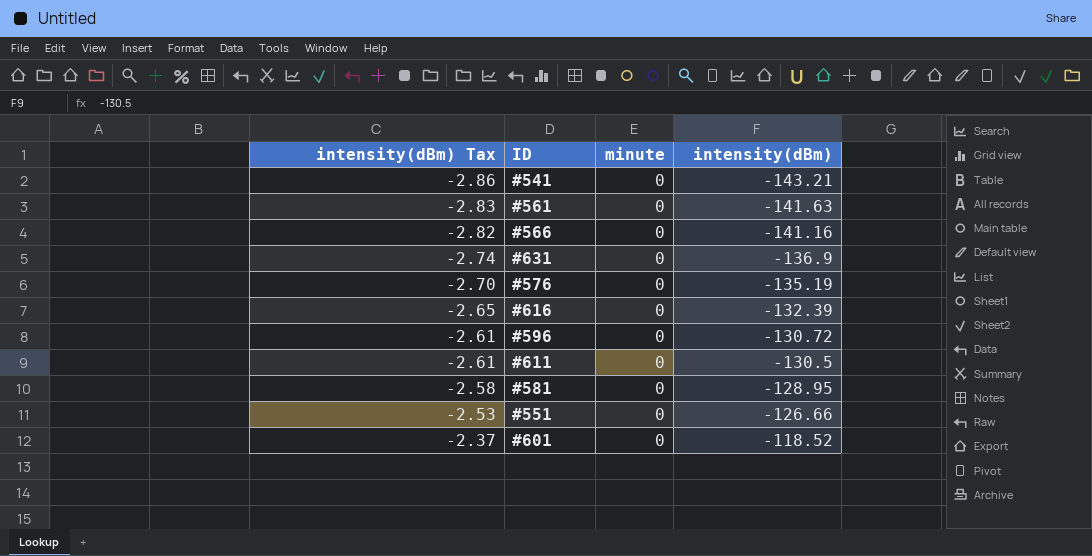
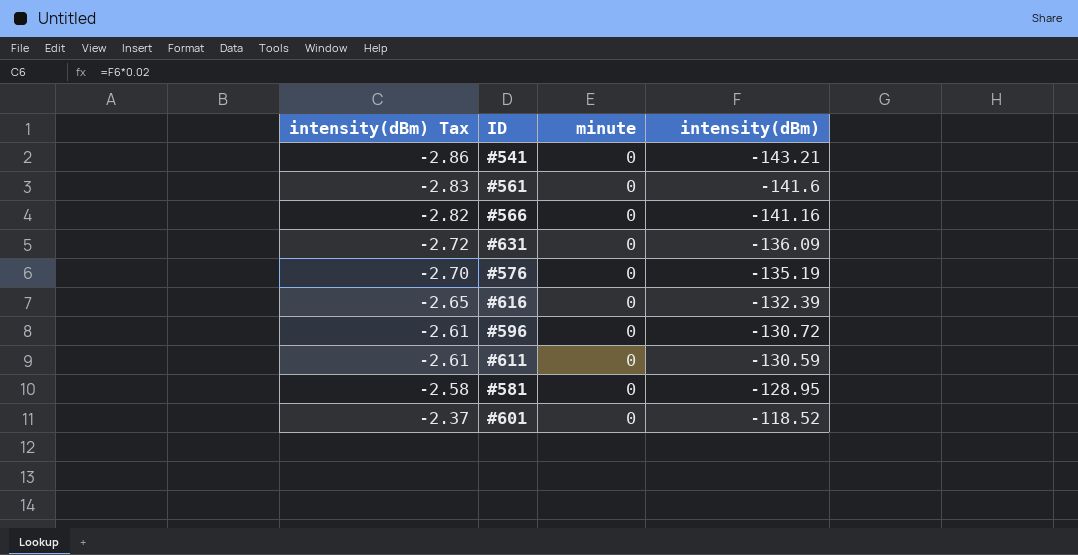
row #551: -2.53 | 0 | -126.66 -> none
#561 | intensity(dBm): -141.63 -> -141.6
#631 | intensity(dBm) Tax: -2.74 -> -2.72
#631 | intensity(dBm): -136.9 -> -136.09
#611 | intensity(dBm): -130.5 -> -130.59

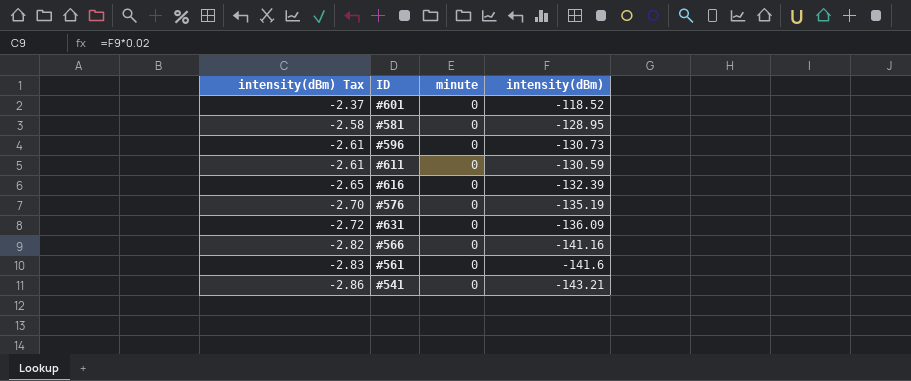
row order: intensity(dBm) Tax ascending -> intensity(dBm) Tax descending
#596 | intensity(dBm): -130.72 -> -130.73

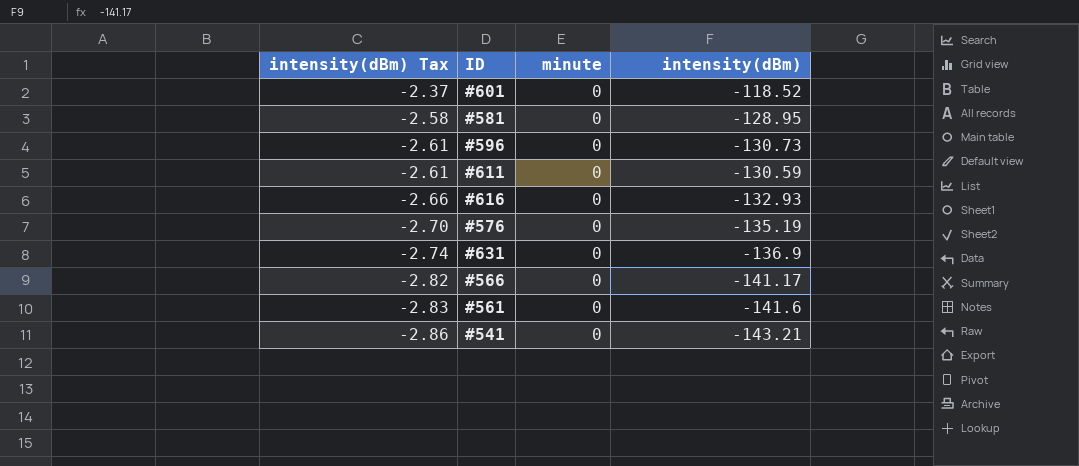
#616 | intensity(dBm) Tax: -2.65 -> -2.66
#616 | intensity(dBm): -132.39 -> -132.93
#631 | intensity(dBm) Tax: -2.72 -> -2.74
#631 | intensity(dBm): -136.09 -> -136.9
#566 | intensity(dBm): -141.16 -> -141.17

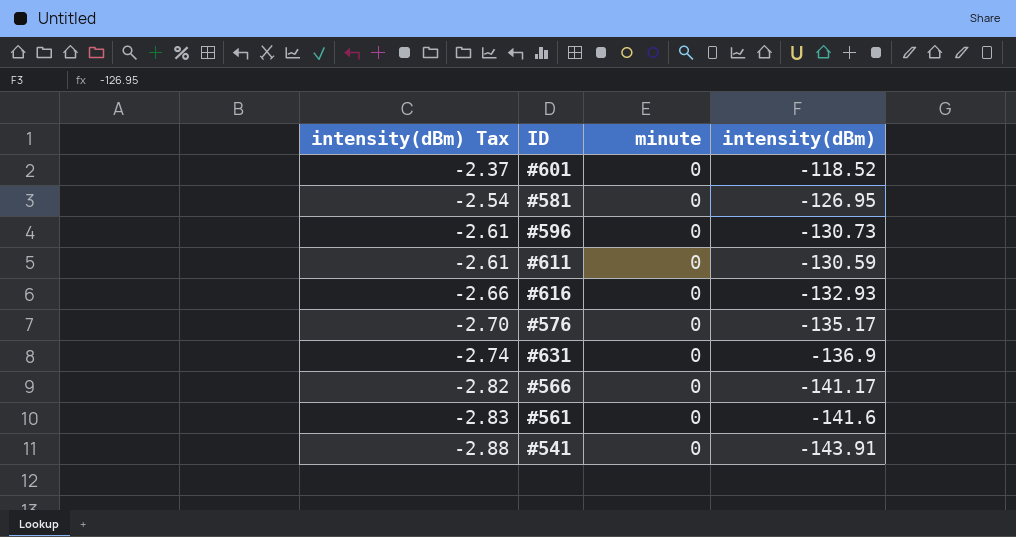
#581 | intensity(dBm) Tax: -2.58 -> -2.54
#581 | intensity(dBm): -128.95 -> -126.95
#576 | intensity(dBm): -135.19 -> -135.17
#541 | intensity(dBm) Tax: -2.86 -> -2.88
#541 | intensity(dBm): -143.21 -> -143.91

